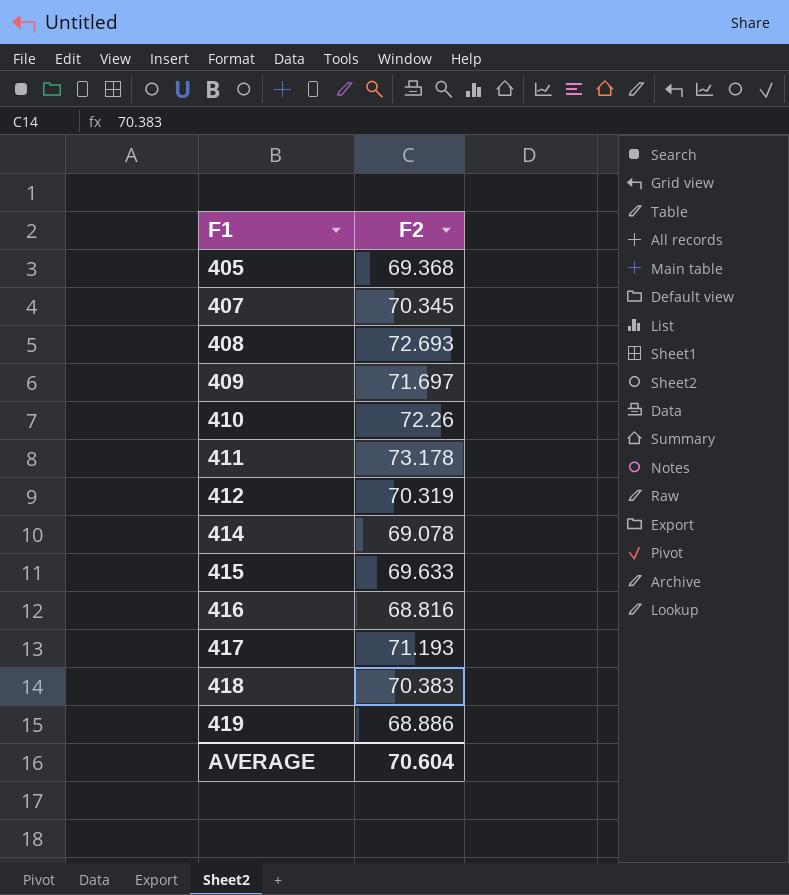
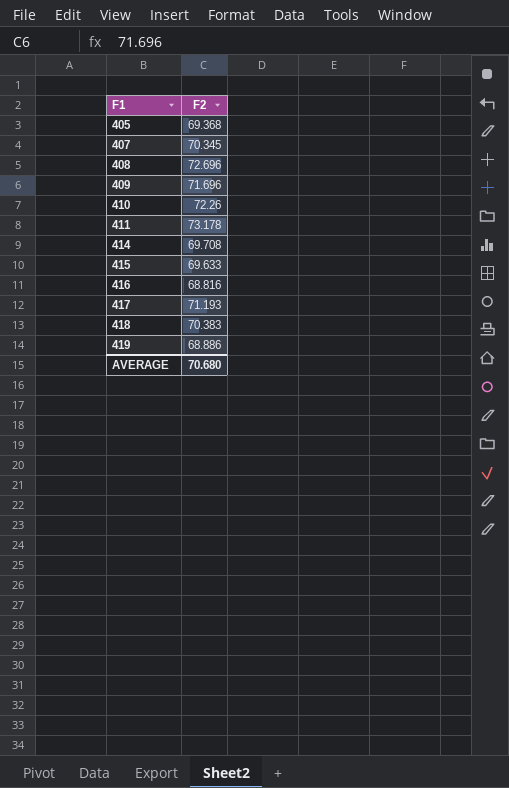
row 412: 70.319 -> none
408 | F2: 72.693 -> 72.696
409 | F2: 71.697 -> 71.696
414 | F2: 69.078 -> 69.708
AVERAGE | F2: 70.604 -> 70.680

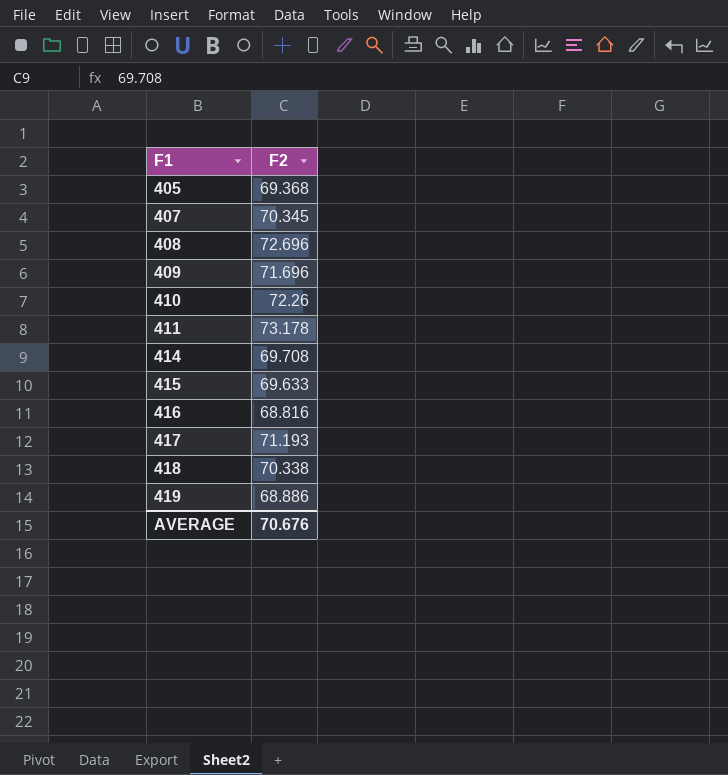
418 | F2: 70.383 -> 70.338
AVERAGE | F2: 70.680 -> 70.676

